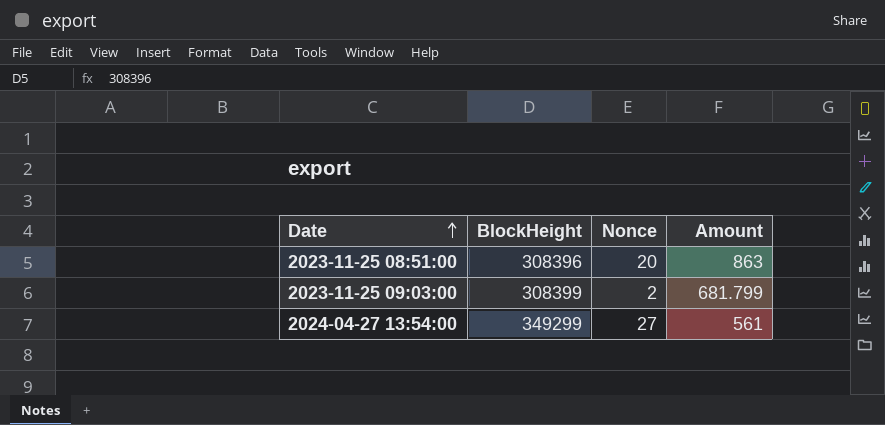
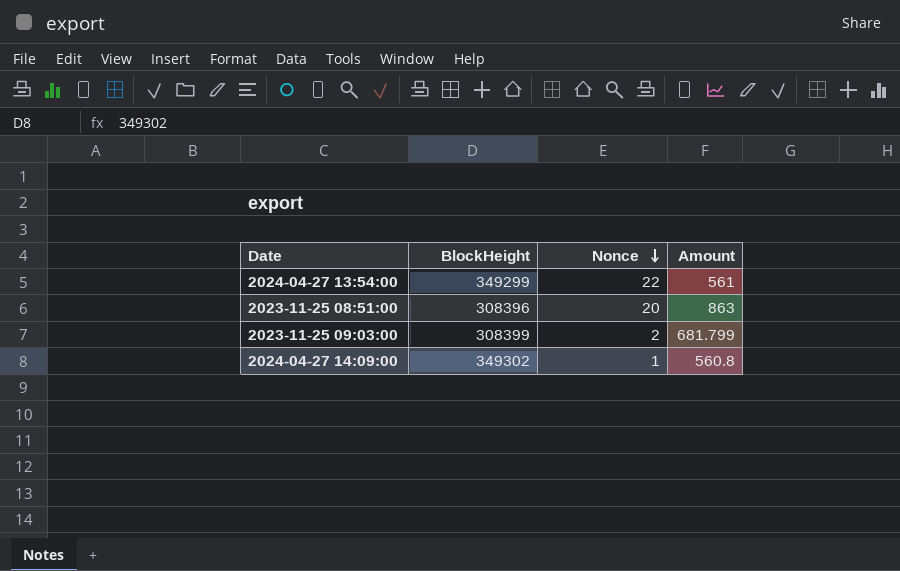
row order: Date ascending -> Nonce descending
2024-04-27 13:54:00 | Nonce: 27 -> 22
row 2024-04-27 14:09:00: none -> 349302 | 1 | 560.8

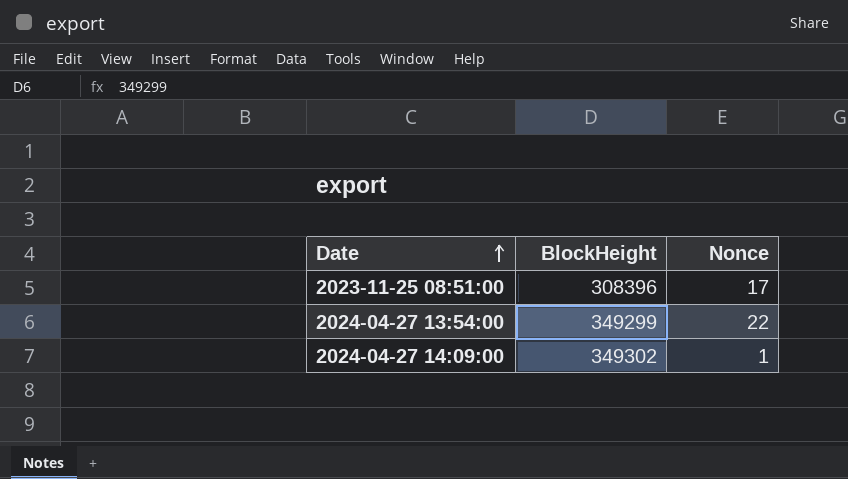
row order: Nonce descending -> Date ascending
column Amount | position: 4 -> none
row 2023-11-25 09:03:00: 308399 | 2 | 681.799 -> none
2023-11-25 08:51:00 | Nonce: 20 -> 17

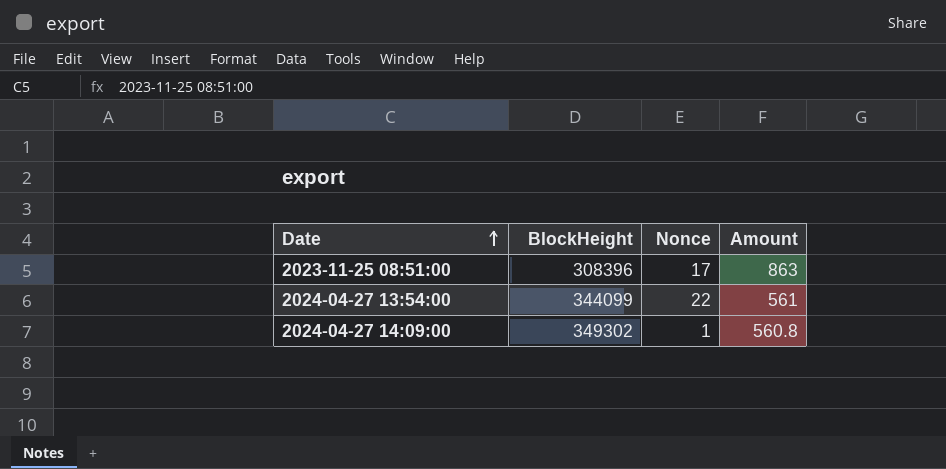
column Amount | position: none -> 4
2024-04-27 13:54:00 | BlockHeight: 349299 -> 344099

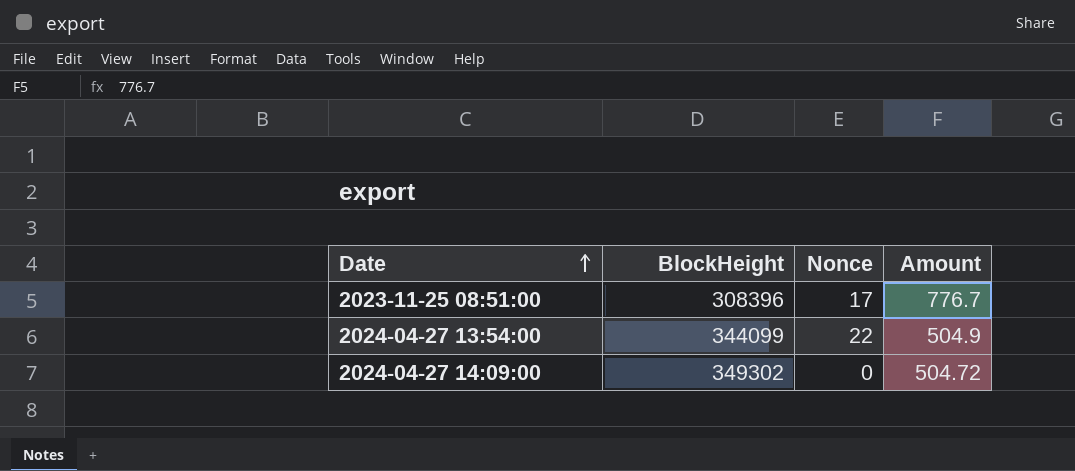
2023-11-25 08:51:00 | Amount: 863 -> 776.7
2024-04-27 13:54:00 | Amount: 561 -> 504.9
2024-04-27 14:09:00 | Nonce: 1 -> 0
2024-04-27 14:09:00 | Amount: 560.8 -> 504.72

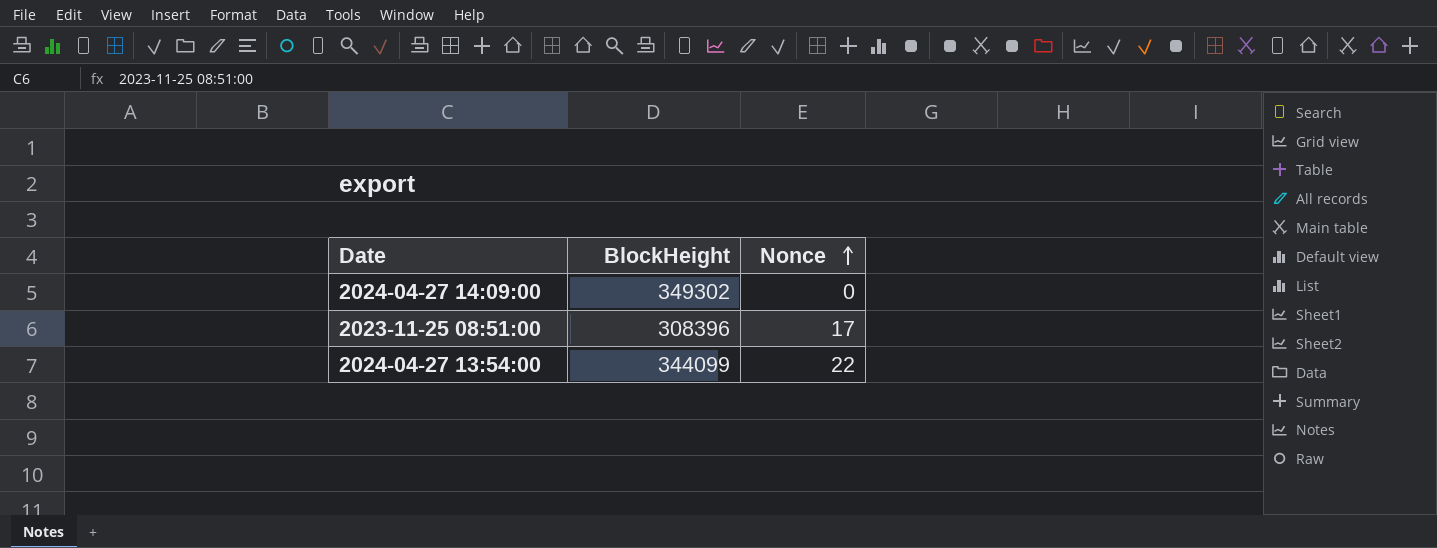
row order: Date ascending -> Nonce ascending
column Amount | position: 4 -> none

